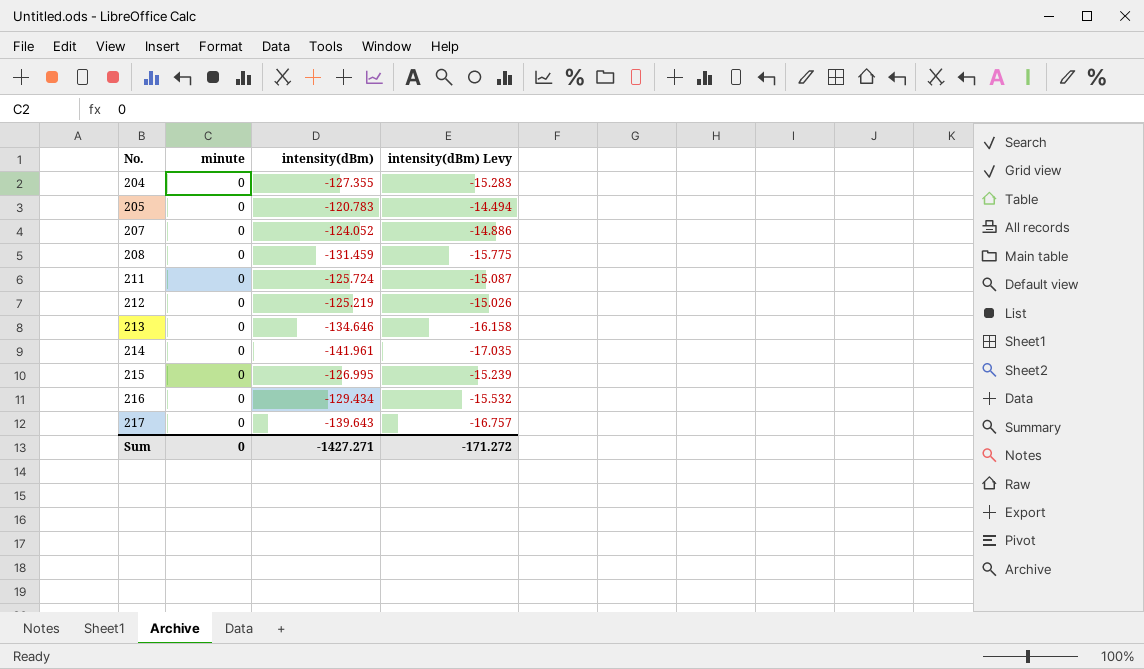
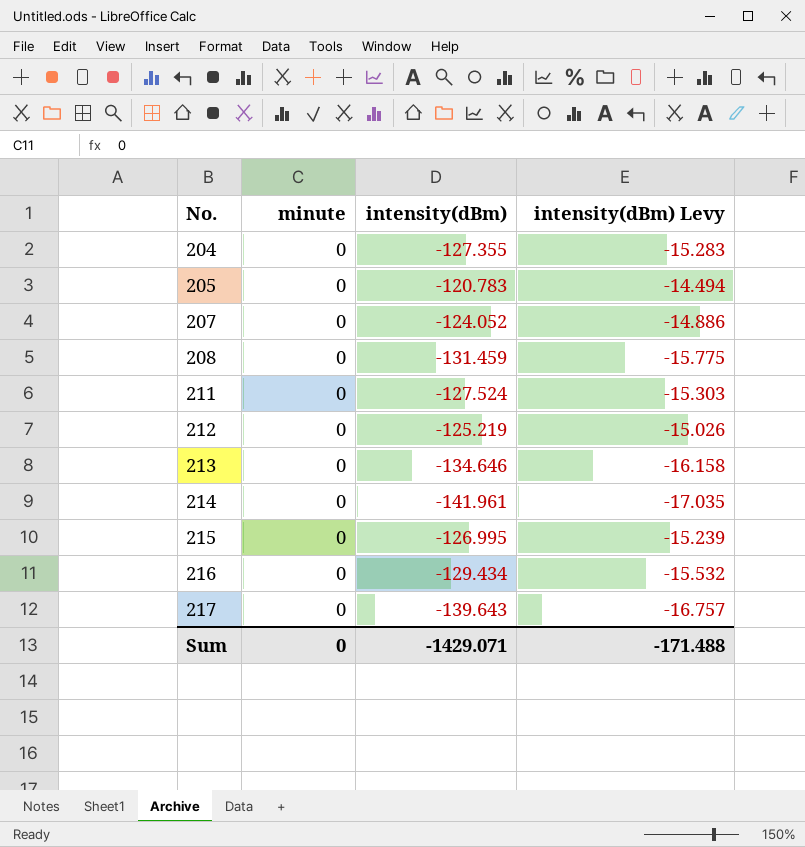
211 | intensity(dBm): -125.724 -> -127.524
211 | intensity(dBm) Levy: -15.087 -> -15.303
Sum | intensity(dBm): -1427.271 -> -1429.071
Sum | intensity(dBm) Levy: -171.272 -> -171.488

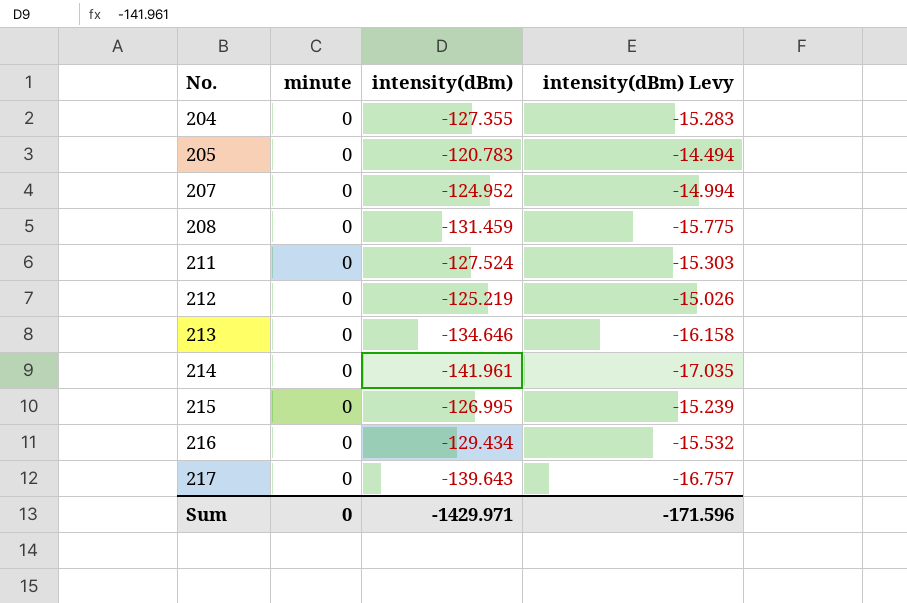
207 | intensity(dBm): -124.052 -> -124.952
207 | intensity(dBm) Levy: -14.886 -> -14.994
Sum | intensity(dBm): -1429.071 -> -1429.971
Sum | intensity(dBm) Levy: -171.488 -> -171.596

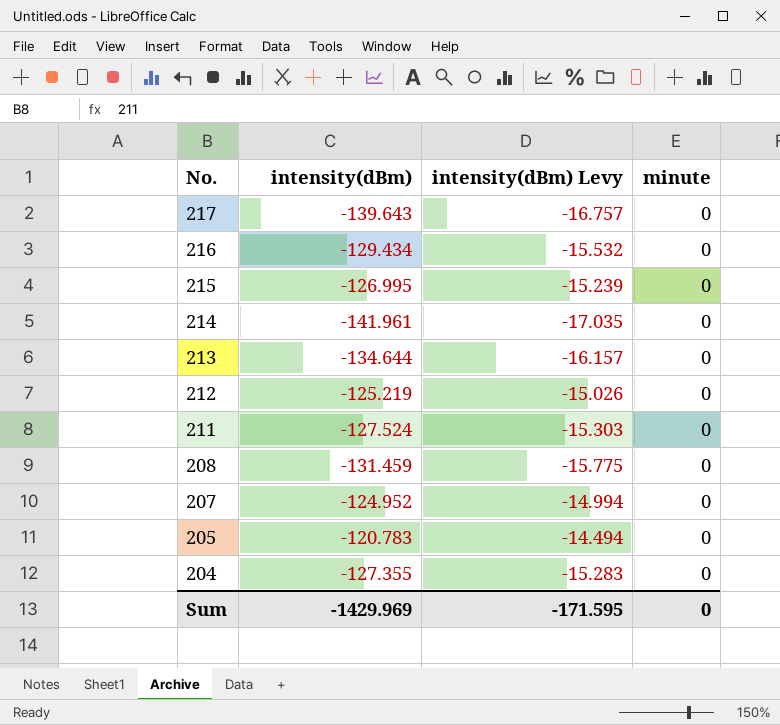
row order: No. ascending -> No. descending
column minute | position: 2 -> 4
213 | intensity(dBm): -134.646 -> -134.644
213 | intensity(dBm) Levy: -16.158 -> -16.157
Sum | intensity(dBm): -1429.971 -> -1429.969
Sum | intensity(dBm) Levy: -171.596 -> -171.595

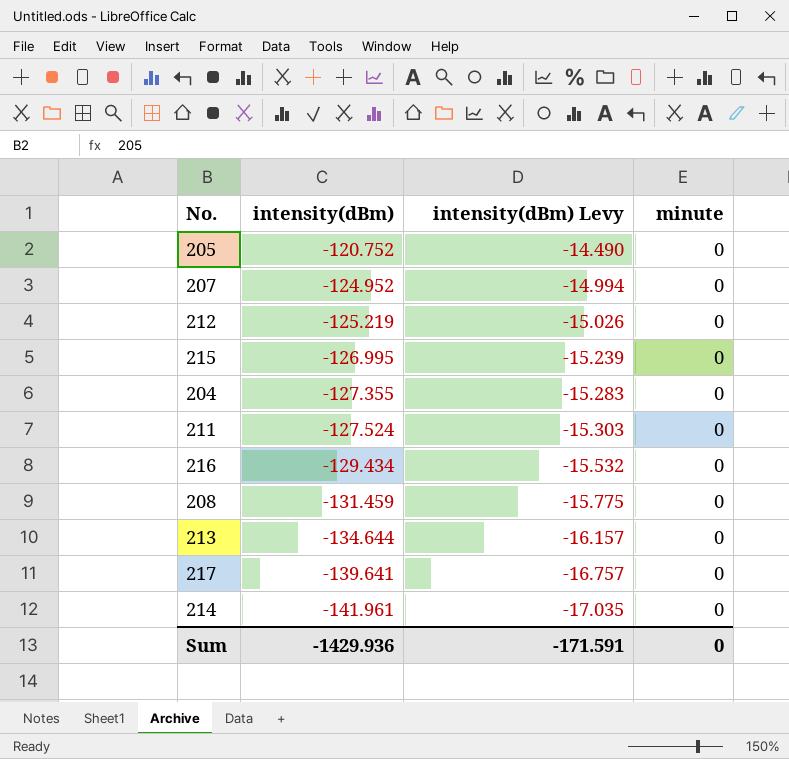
row order: No. descending -> intensity(dBm) descending
205 | intensity(dBm): -120.783 -> -120.752
205 | intensity(dBm) Levy: -14.494 -> -14.490
217 | intensity(dBm): -139.643 -> -139.641
Sum | intensity(dBm): -1429.969 -> -1429.936
Sum | intensity(dBm) Levy: -171.595 -> -171.591

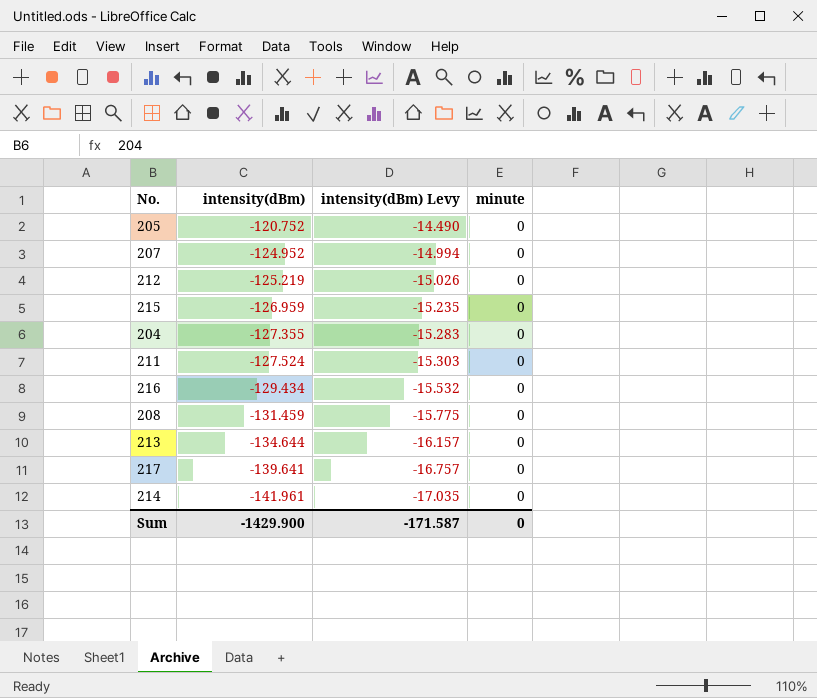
215 | intensity(dBm): -126.995 -> -126.959
215 | intensity(dBm) Levy: -15.239 -> -15.235
Sum | intensity(dBm): -1429.936 -> -1429.900
Sum | intensity(dBm) Levy: -171.591 -> -171.587

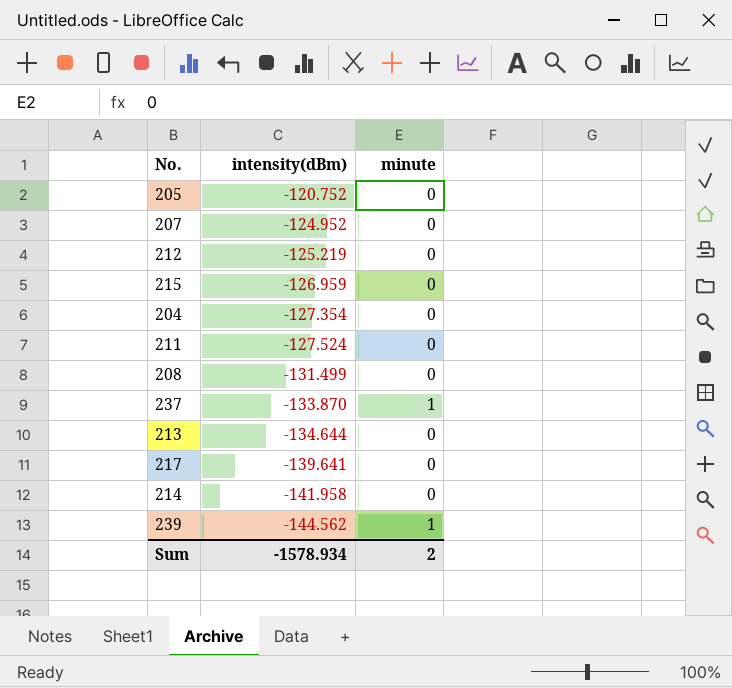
column intensity(dBm) Levy | formula: [intensity(dBm)] * 0.12 -> none
row 216: -129.434 | -15.532 | 0 -> none
204 | intensity(dBm): -127.355 -> -127.354
208 | intensity(dBm): -131.459 -> -131.499
row 237: none -> -133.870 | 1
214 | intensity(dBm): -141.961 -> -141.958
row 239: none -> -144.562 | 1
Sum | intensity(dBm): -1429.900 -> -1578.934
Sum | minute: 0 -> 2

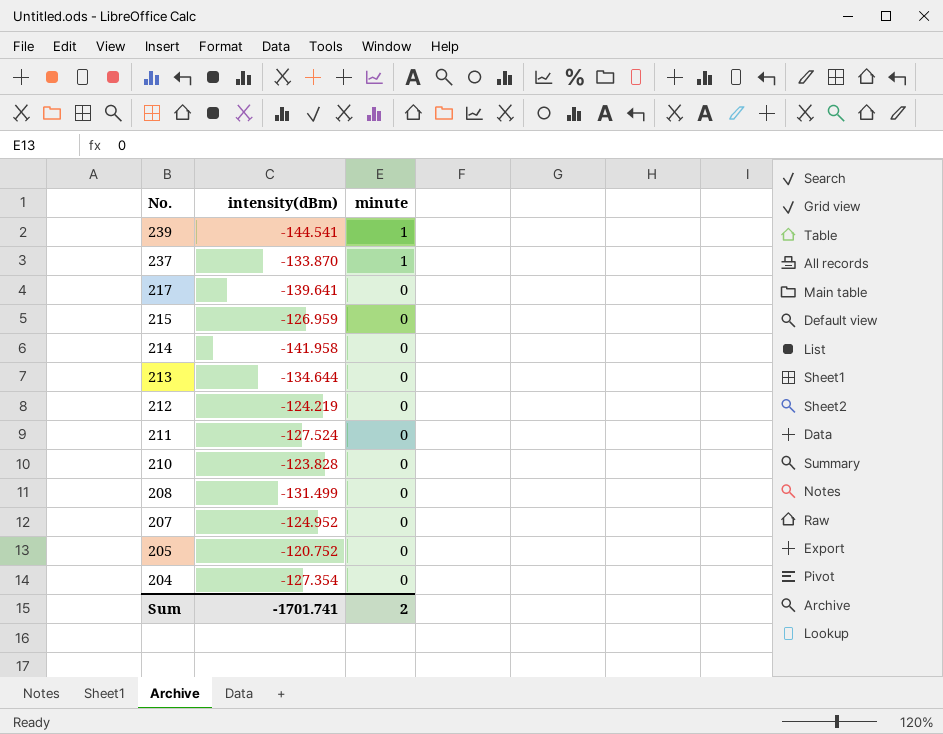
row order: intensity(dBm) descending -> No. descending
239 | intensity(dBm): -144.562 -> -144.541
212 | intensity(dBm): -125.219 -> -124.219
row 210: none -> -123.828 | 0
Sum | intensity(dBm): -1578.934 -> -1701.741

